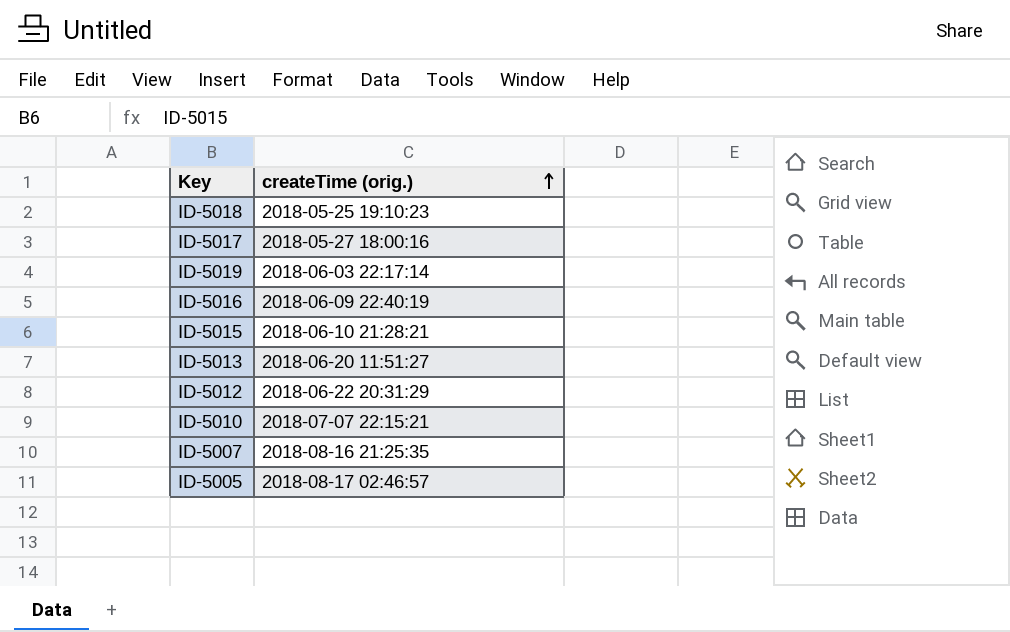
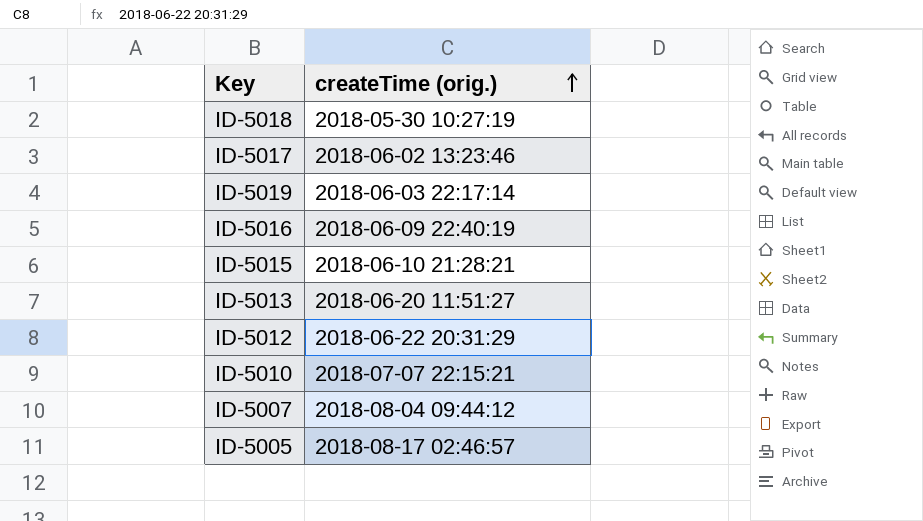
ID-5018 | createTime (orig.): 2018-05-25 19:10:23 -> 2018-05-30 10:27:19
ID-5017 | createTime (orig.): 2018-05-27 18:00:16 -> 2018-06-02 13:23:46
ID-5007 | createTime (orig.): 2018-08-16 21:25:35 -> 2018-08-04 09:44:12

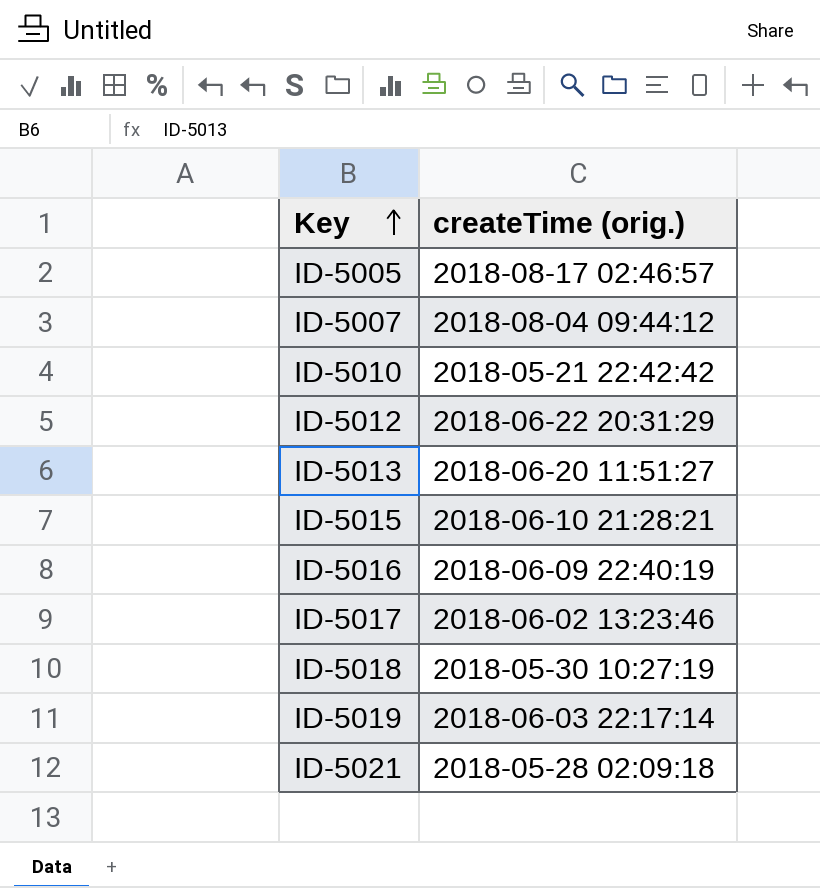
row order: createTime (orig.) ascending -> Key ascending
ID-5010 | createTime (orig.): 2018-07-07 22:15:21 -> 2018-05-21 22:42:42
row ID-5021: none -> 2018-05-28 02:09:18

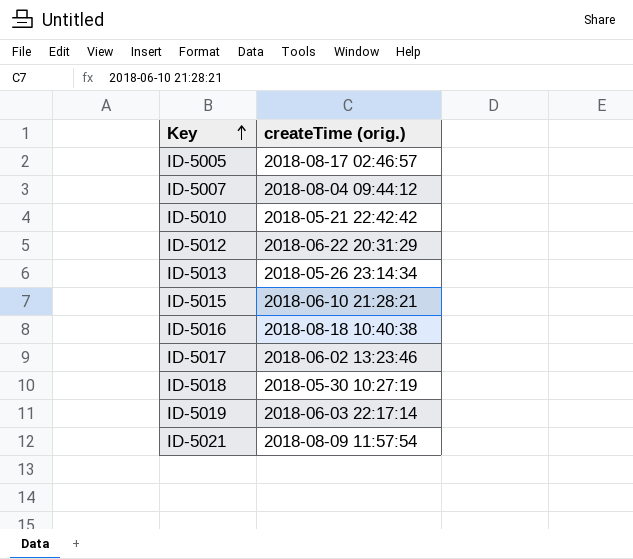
ID-5013 | createTime (orig.): 2018-06-20 11:51:27 -> 2018-05-26 23:14:34
ID-5016 | createTime (orig.): 2018-06-09 22:40:19 -> 2018-08-18 10:40:38
ID-5021 | createTime (orig.): 2018-05-28 02:09:18 -> 2018-08-09 11:57:54

